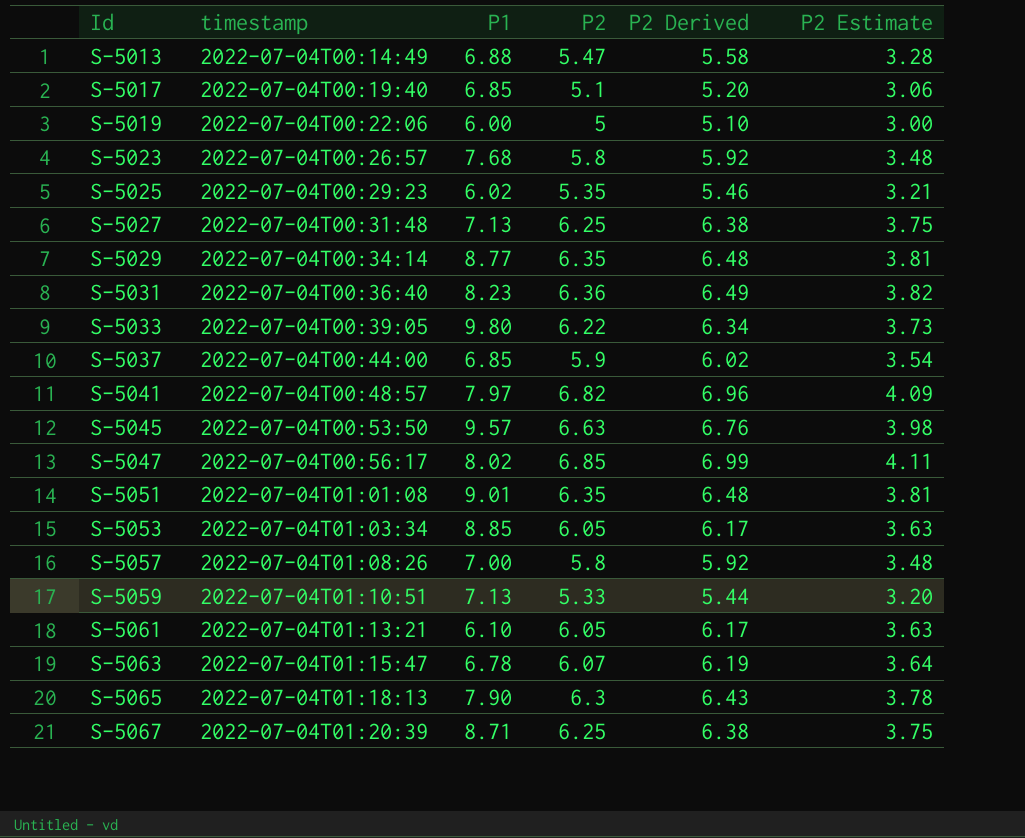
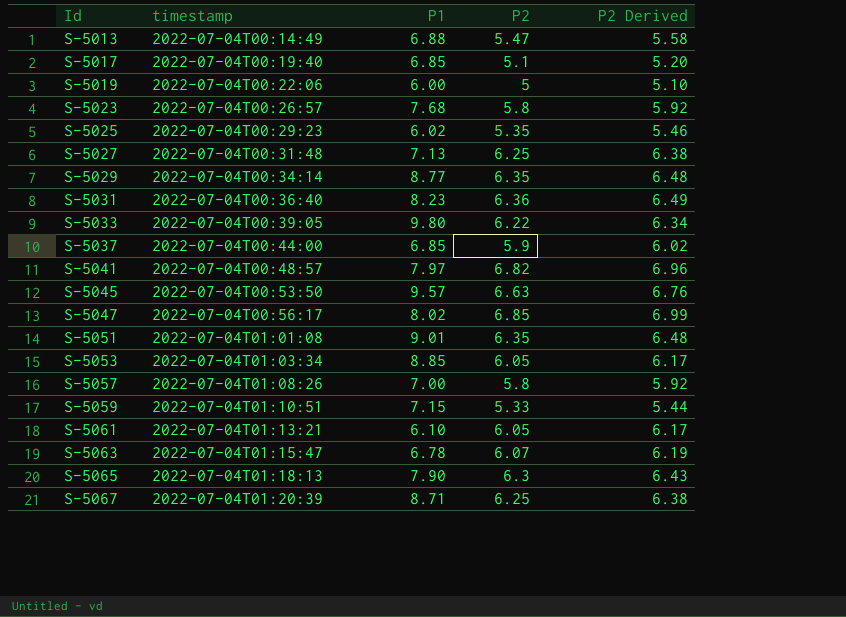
column P2 Estimate | formula: [P2] * 0.6 -> none
S-5059 | P1: 7.13 -> 7.15

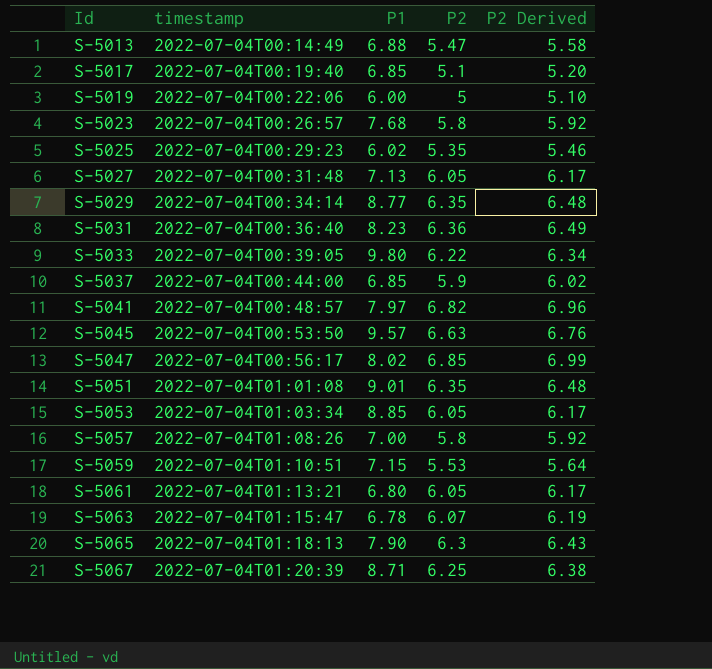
S-5027 | P2: 6.25 -> 6.05
S-5027 | P2 Derived: 6.38 -> 6.17
S-5059 | P2: 5.33 -> 5.53
S-5059 | P2 Derived: 5.44 -> 5.64
S-5061 | P1: 6.10 -> 6.80

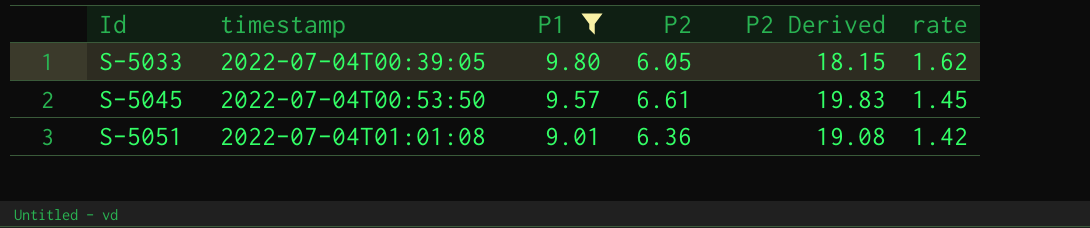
filter: none -> P1 >= 9.01
column P2 Derived | formula: [P2] * 1.02 -> [P2] * 3
column rate | formula: none -> [P1] / [P2]
S-5033 | P2: 6.22 -> 6.05
S-5045 | P2: 6.63 -> 6.61
S-5051 | P2: 6.35 -> 6.36

